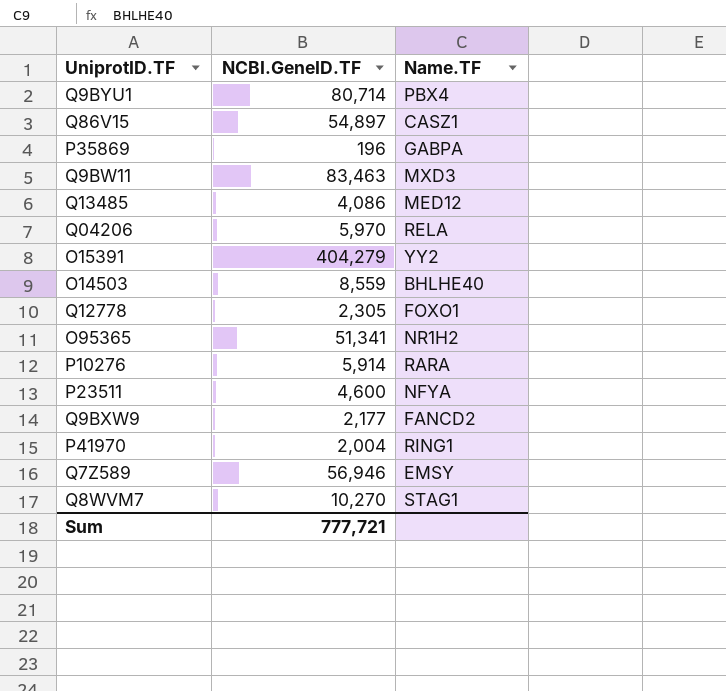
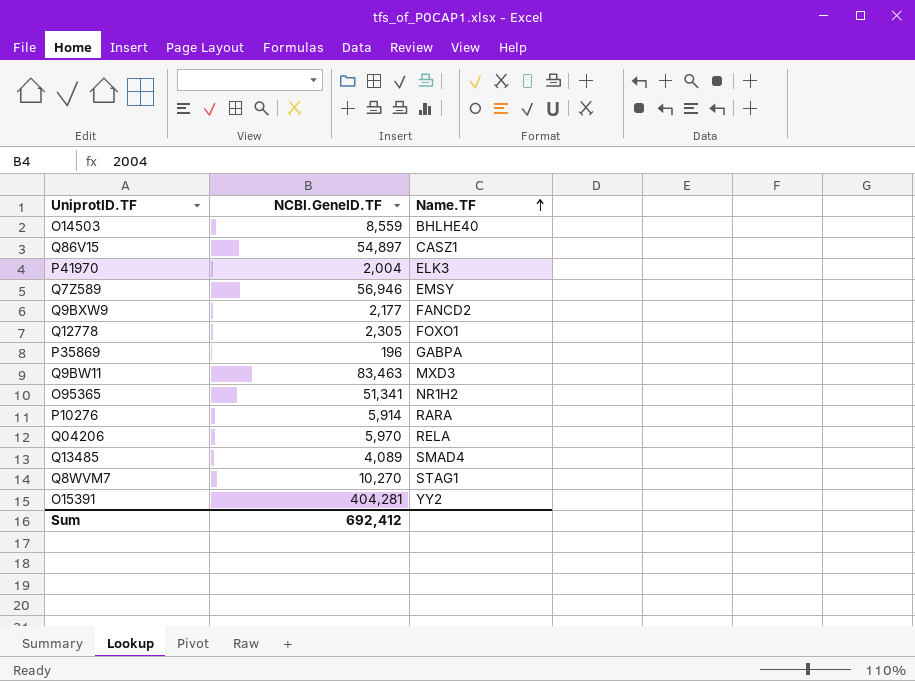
row order: none -> Name.TF ascending
row Q9BYU1: 80,714 | PBX4 -> none
row P23511: 4,600 | NFYA -> none
P41970 | Name.TF: RING1 -> ELK3
Q13485 | NCBI.GeneID.TF: 4,086 -> 4,089
Q13485 | Name.TF: MED12 -> SMAD4
O15391 | NCBI.GeneID.TF: 404,279 -> 404,281
Sum | NCBI.GeneID.TF: 777,721 -> 692,412

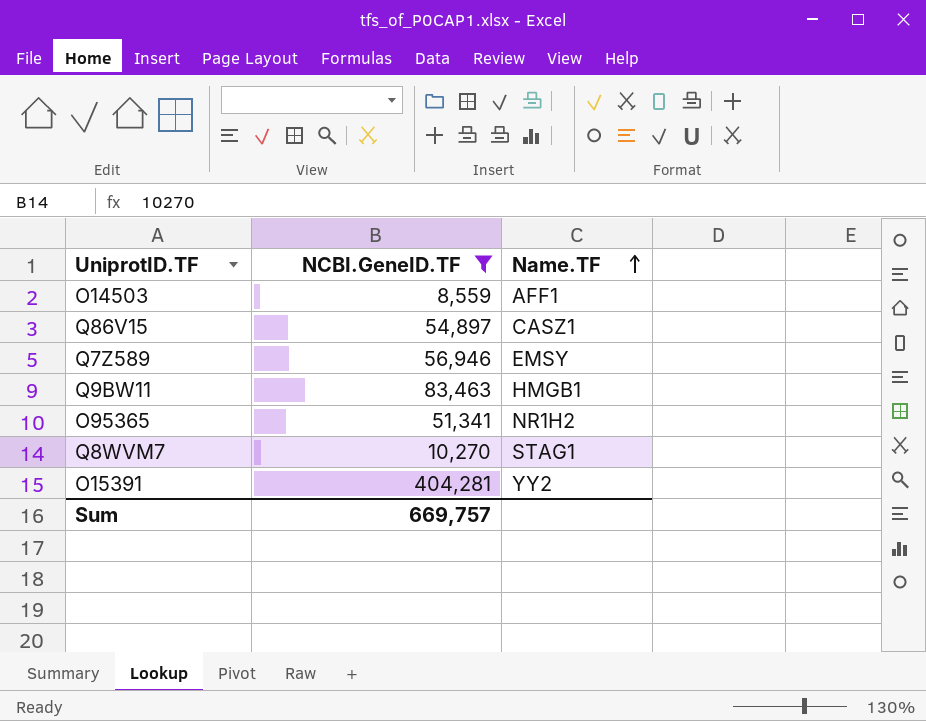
filter: none -> NCBI.GeneID.TF >= 8,559
O14503 | Name.TF: BHLHE40 -> AFF1
Q9BW11 | Name.TF: MXD3 -> HMGB1
Sum | NCBI.GeneID.TF: 692,412 -> 669,757

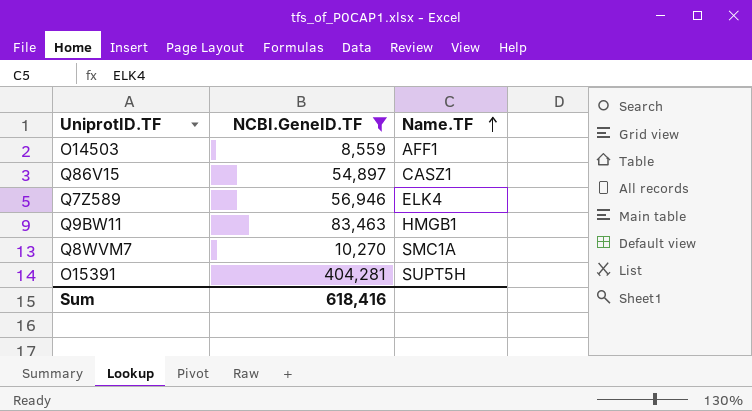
row O95365: 51,341 | NR1H2 -> none
Q7Z589 | Name.TF: EMSY -> ELK4
Q8WVM7 | Name.TF: STAG1 -> SMC1A
O15391 | Name.TF: YY2 -> SUPT5H
Sum | NCBI.GeneID.TF: 669,757 -> 618,416

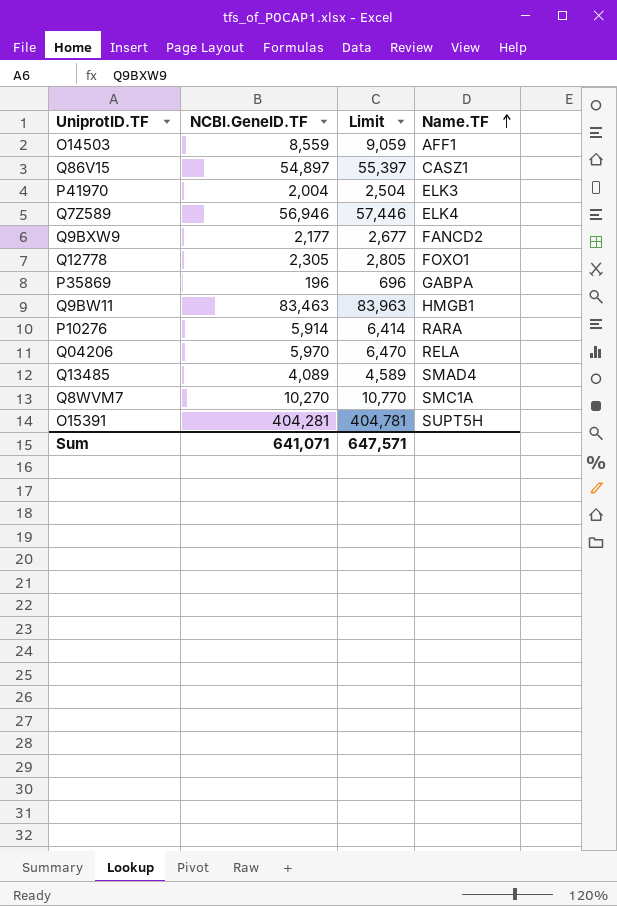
filter: NCBI.GeneID.TF >= 8,559 -> none
column Limit | formula: none -> [NCBI.GeneID.TF] + 500
Sum | NCBI.GeneID.TF: 618,416 -> 641,071

